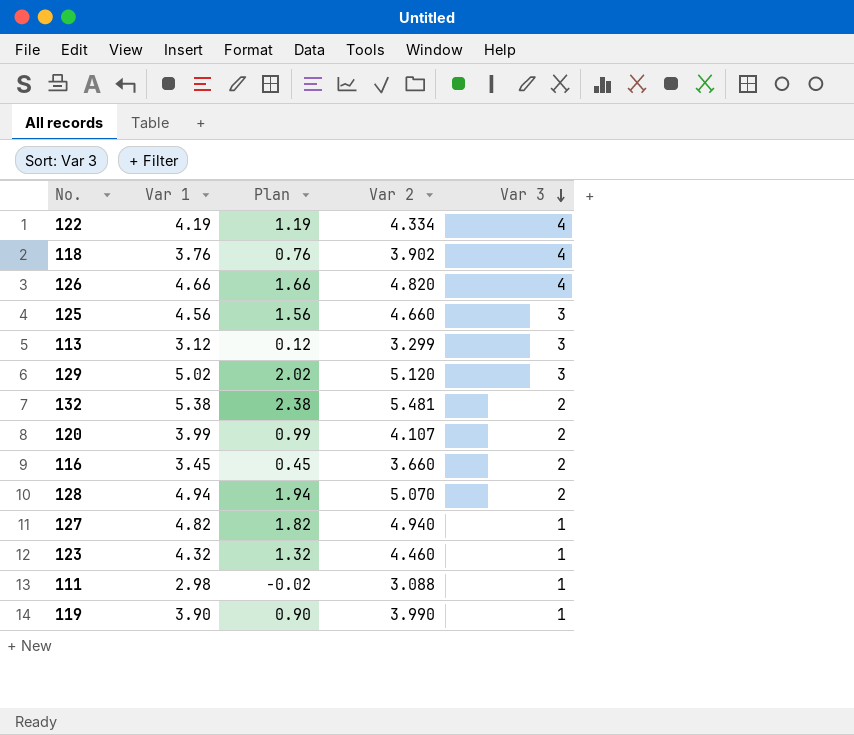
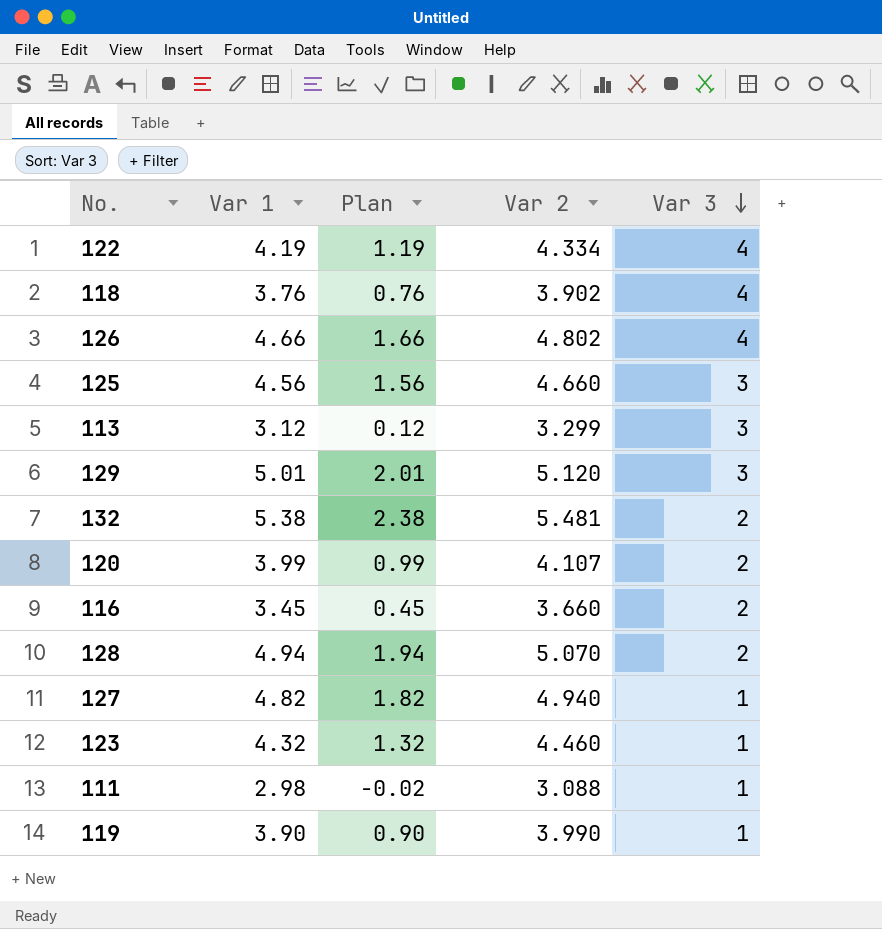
126 | Var 2: 4.820 -> 4.802
129 | Var 1: 5.02 -> 5.01
129 | Plan: 2.02 -> 2.01

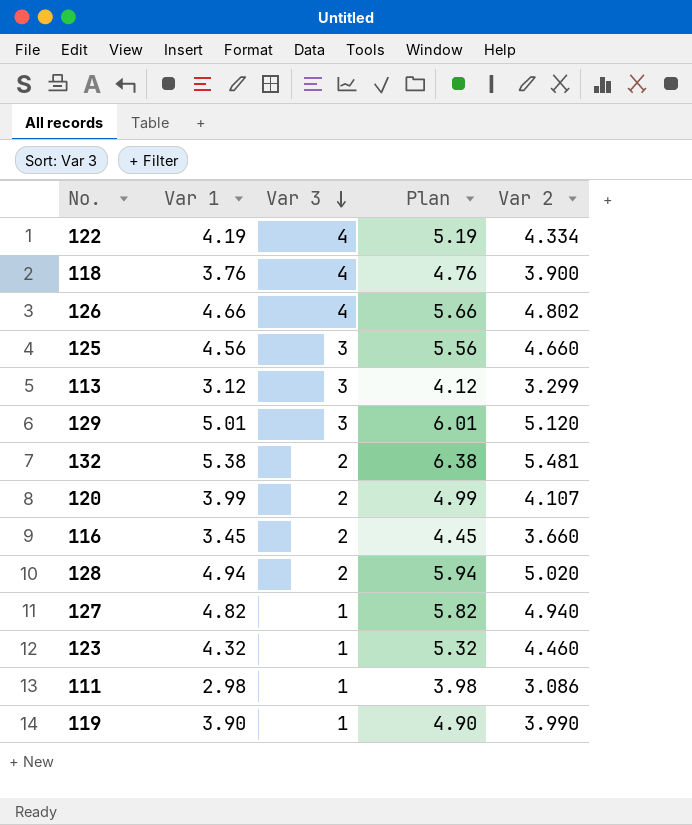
column Var 3 | position: 5 -> 3
column Plan | formula: [Var 1] - 3 -> [Var 1] + 1
118 | Var 2: 3.902 -> 3.900
128 | Var 2: 5.070 -> 5.020
111 | Var 2: 3.088 -> 3.086

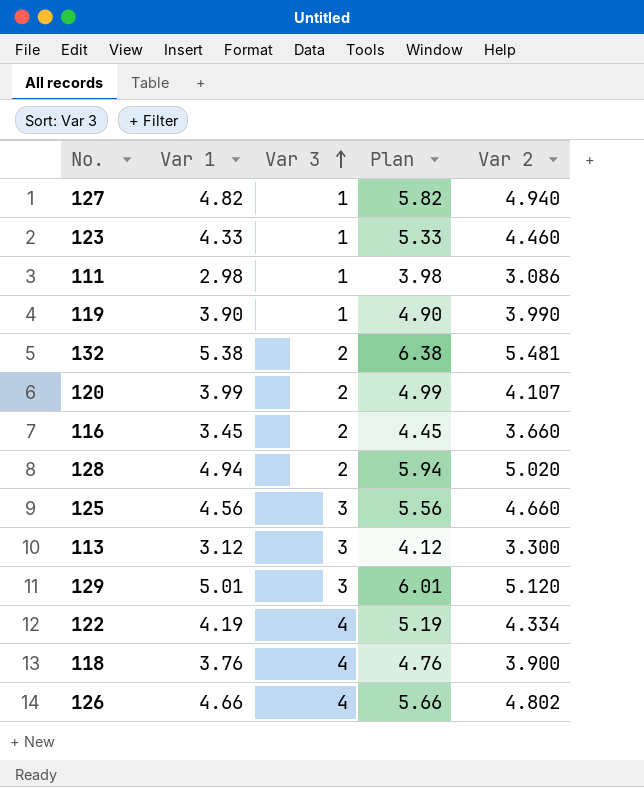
row order: Var 3 descending -> Var 3 ascending
123 | Var 1: 4.32 -> 4.33
123 | Plan: 5.32 -> 5.33
113 | Var 2: 3.299 -> 3.300

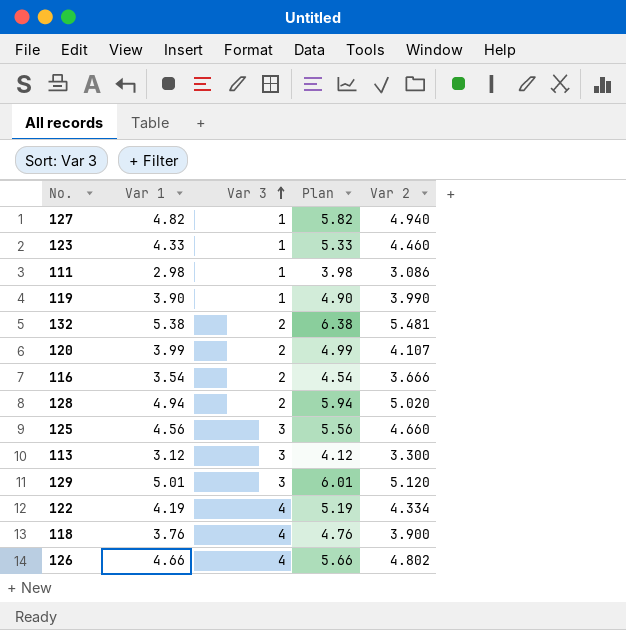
116 | Var 1: 3.45 -> 3.54
116 | Plan: 4.45 -> 4.54
116 | Var 2: 3.660 -> 3.666

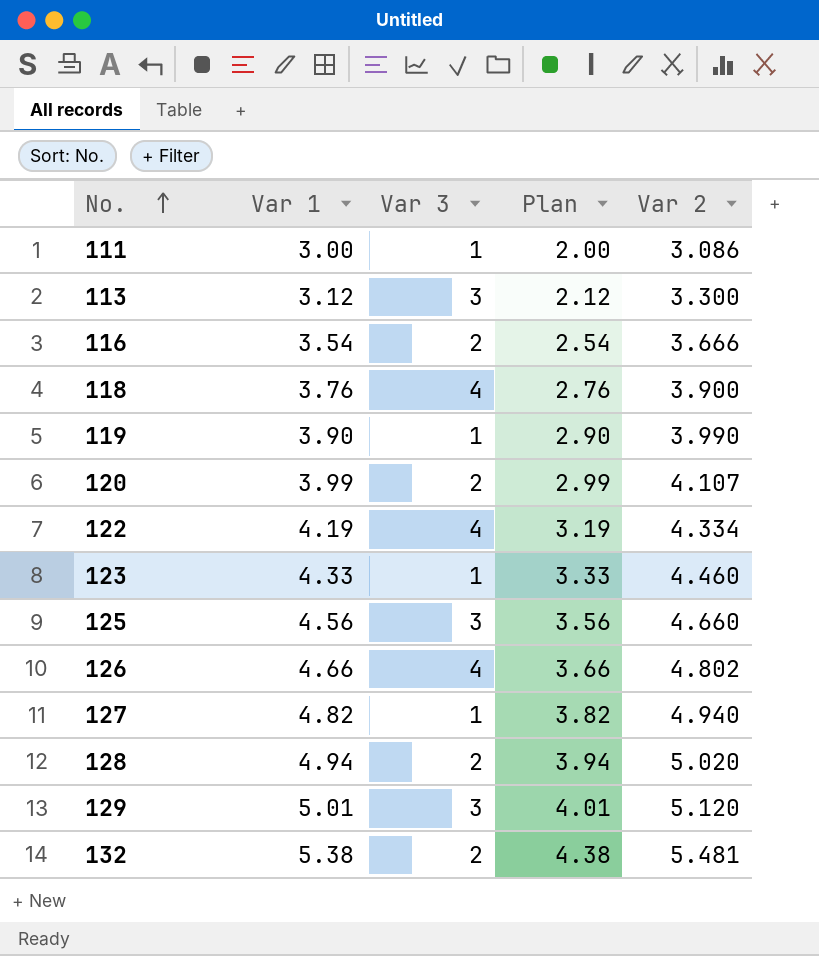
row order: Var 3 ascending -> No. ascending
column Plan | formula: [Var 1] + 1 -> [Var 1] - 1
111 | Var 1: 2.98 -> 3.00

